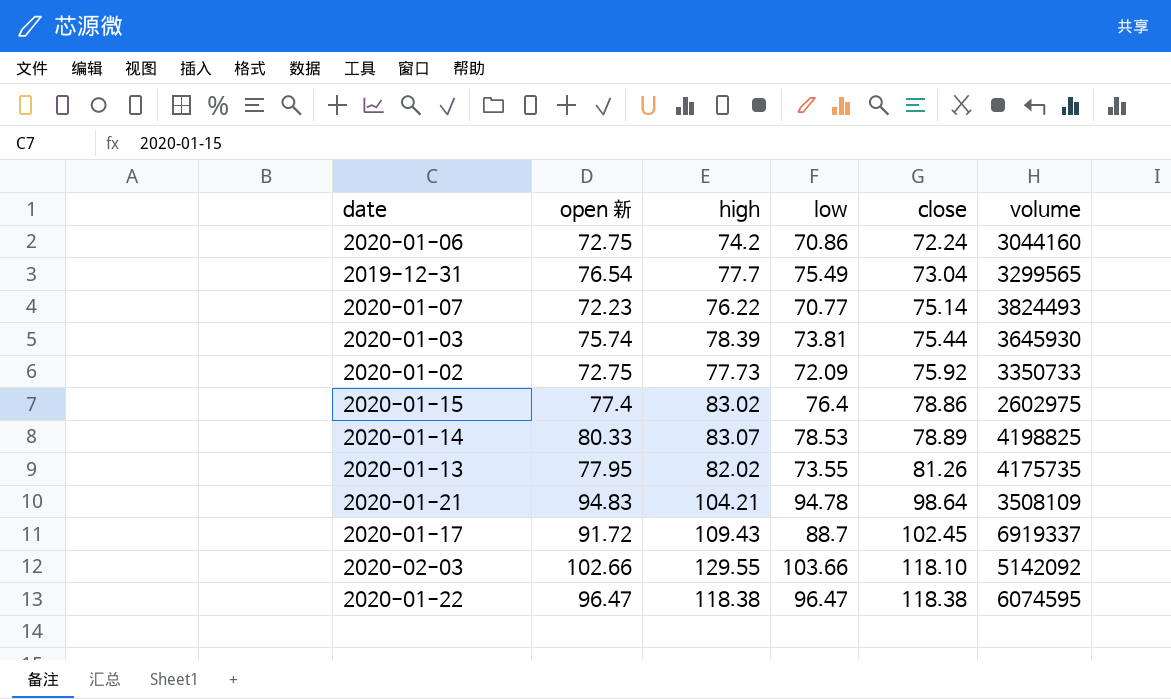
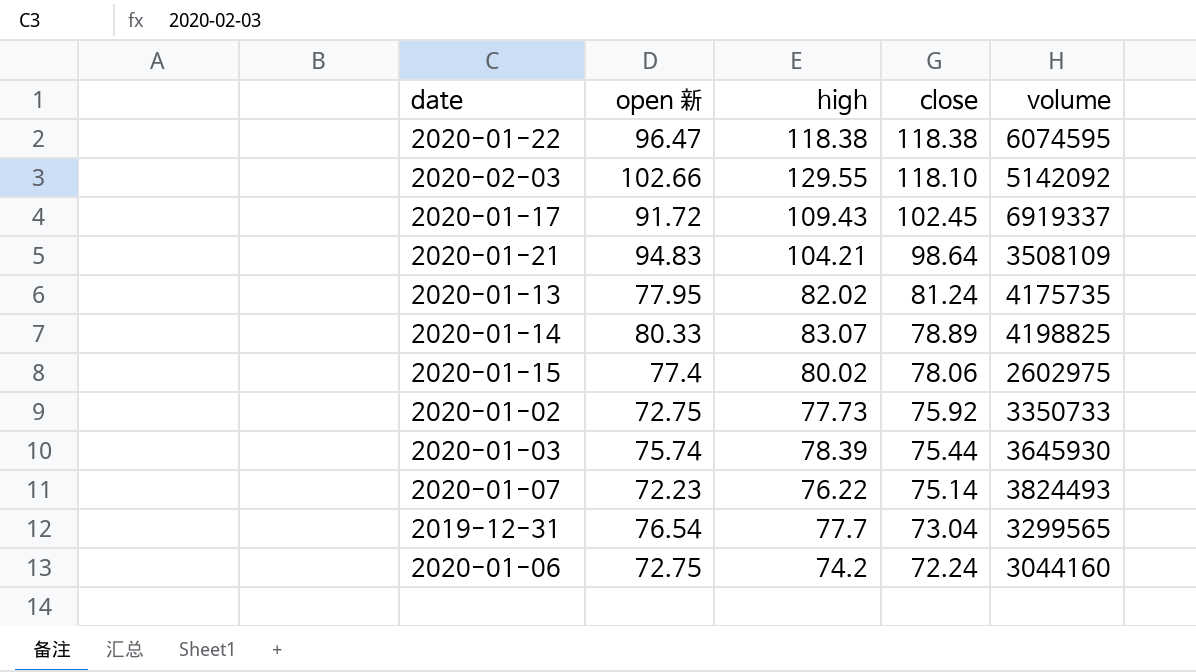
row order: close ascending -> close descending
column low | position: 4 -> none
2020-01-13 | close: 81.26 -> 81.24
2020-01-15 | high: 83.02 -> 80.02
2020-01-15 | close: 78.86 -> 78.06

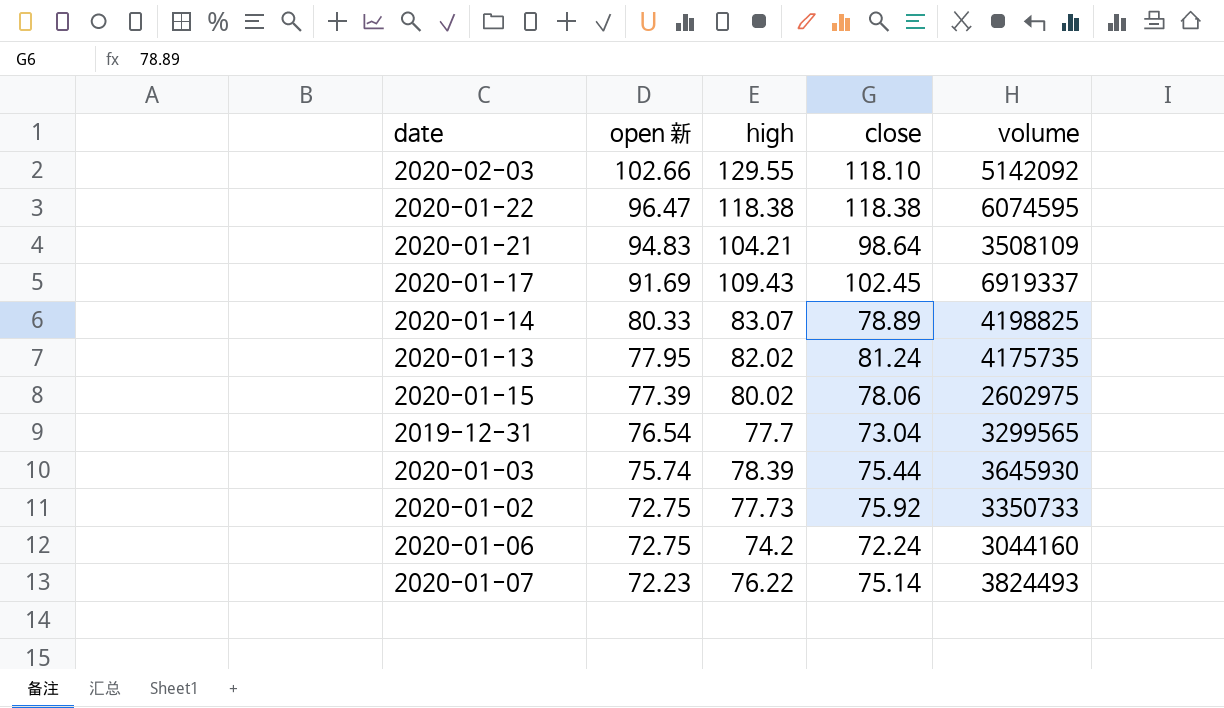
row order: close descending -> open 新 descending
2020-01-17 | open 新: 91.72 -> 91.69
2020-01-15 | open 新: 77.4 -> 77.39

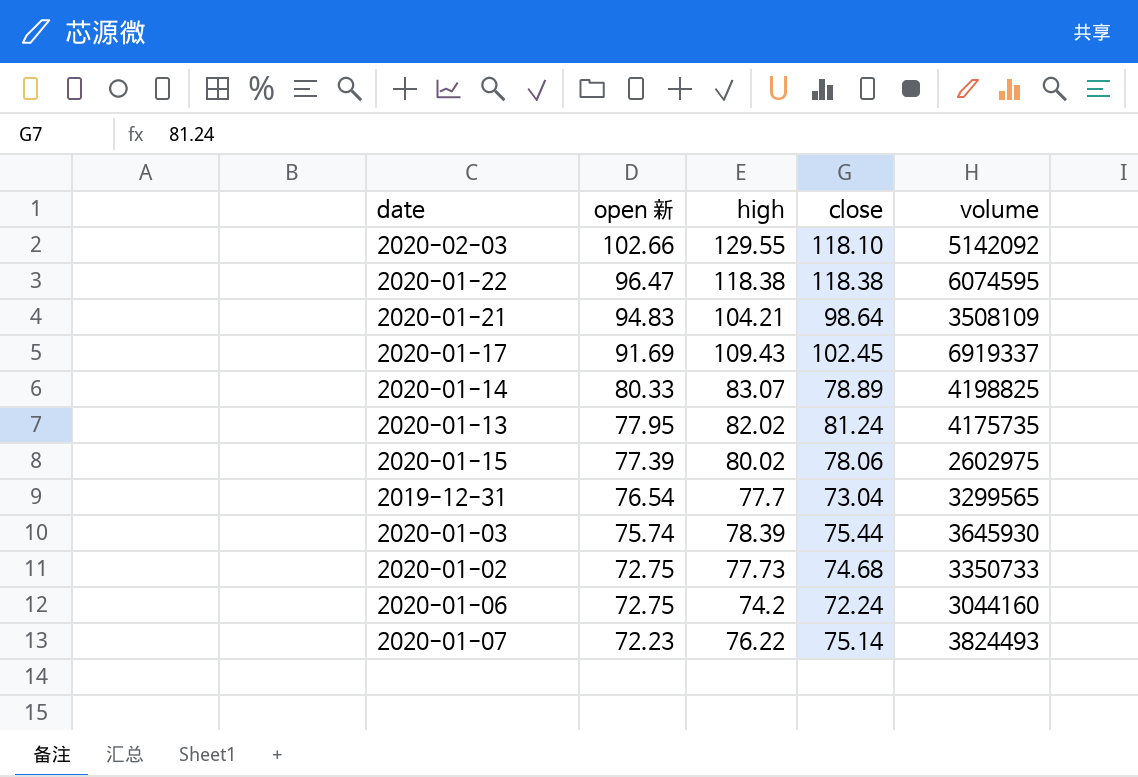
2020-01-02 | close: 75.92 -> 74.68

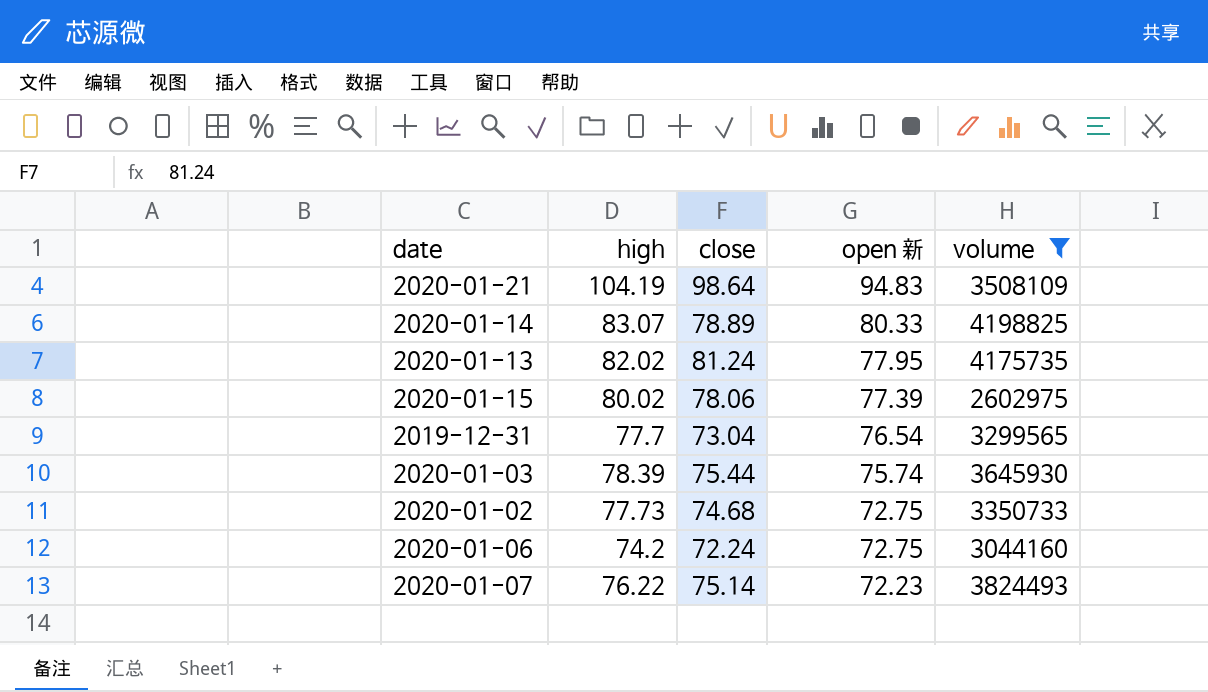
filter: none -> volume <= 4198825
column open 新 | position: 2 -> 4
2020-01-21 | high: 104.21 -> 104.19

